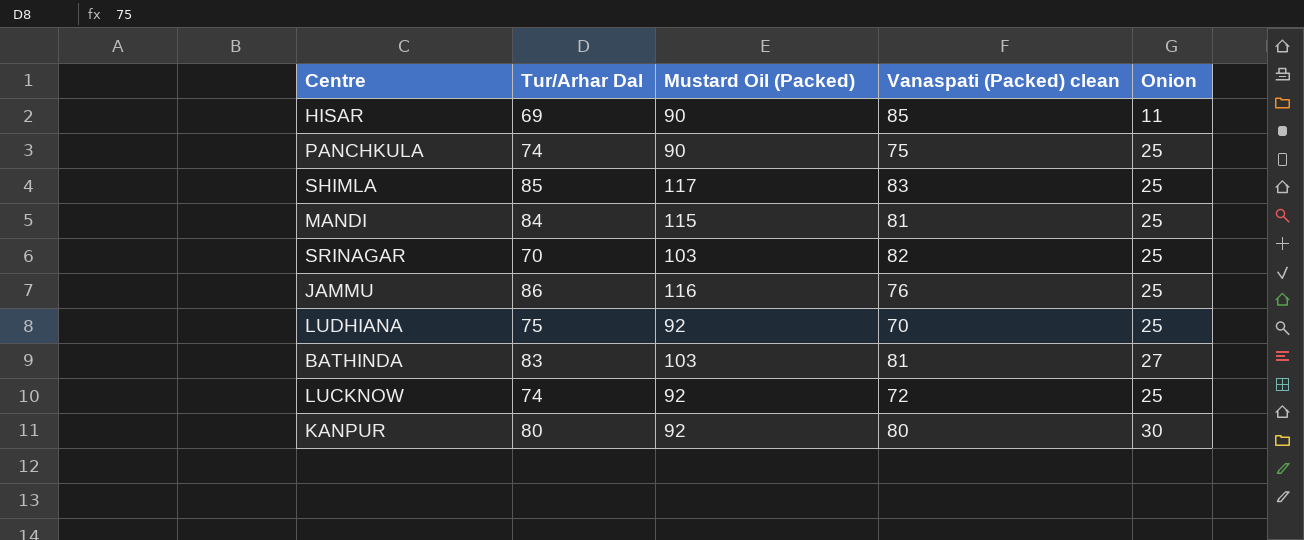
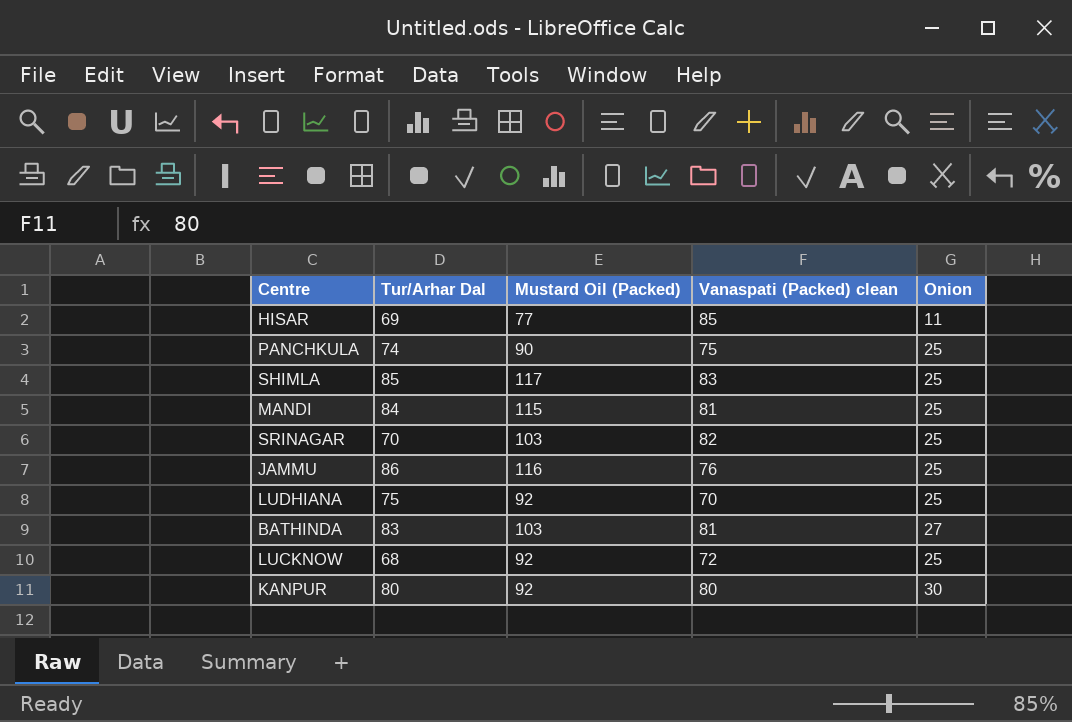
HISAR | Mustard Oil (Packed): 90 -> 77
LUCKNOW | Tur/Arhar Dal: 74 -> 68

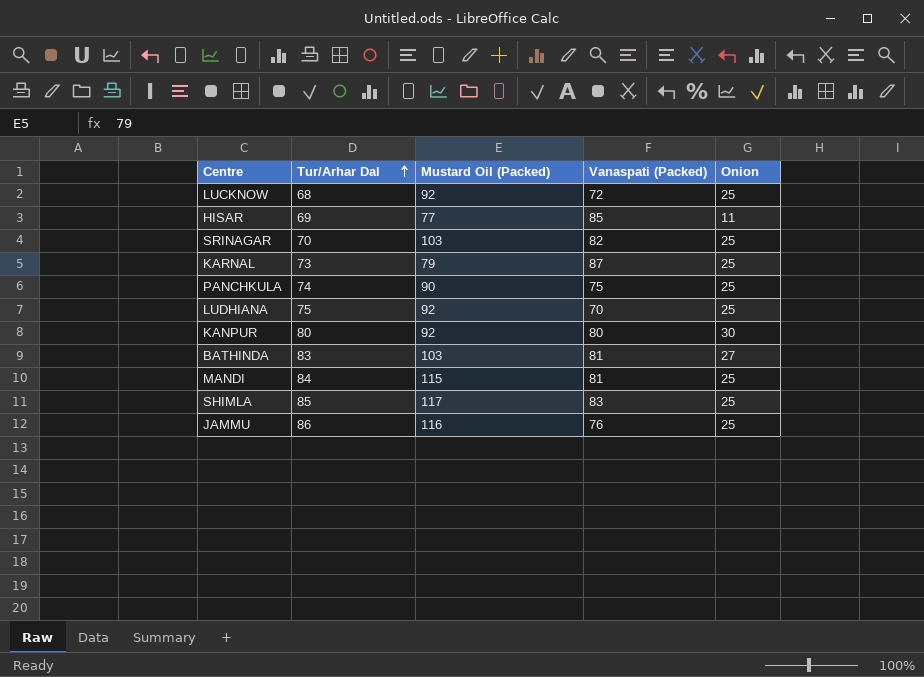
row order: none -> Tur/Arhar Dal ascending
column name: Vanaspati (Packed) clean -> Vanaspati (Packed)
row KARNAL: none -> 73 | 79 | 87 | 25

